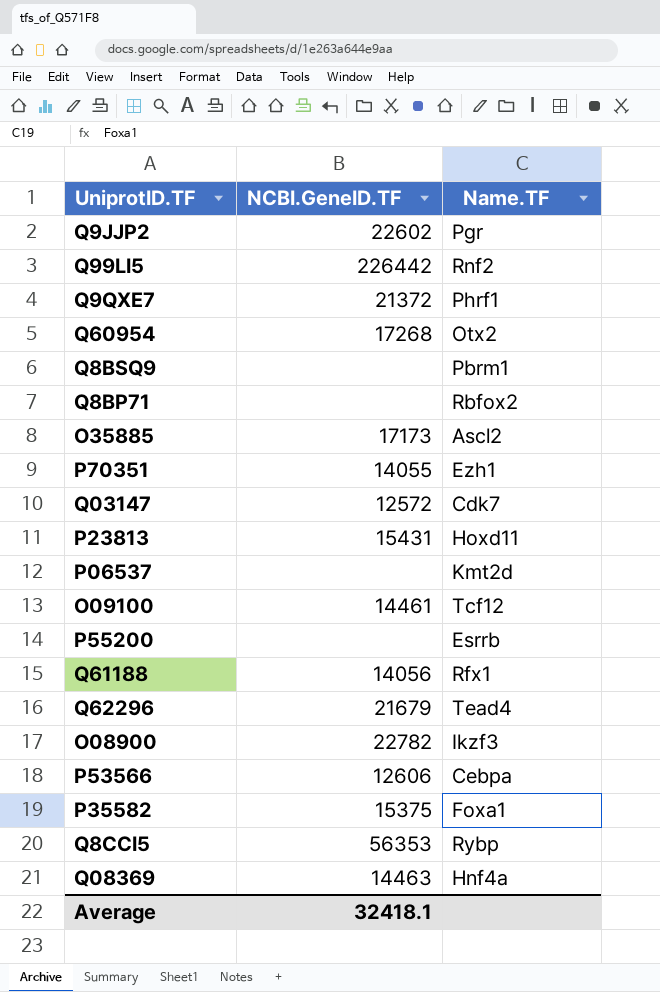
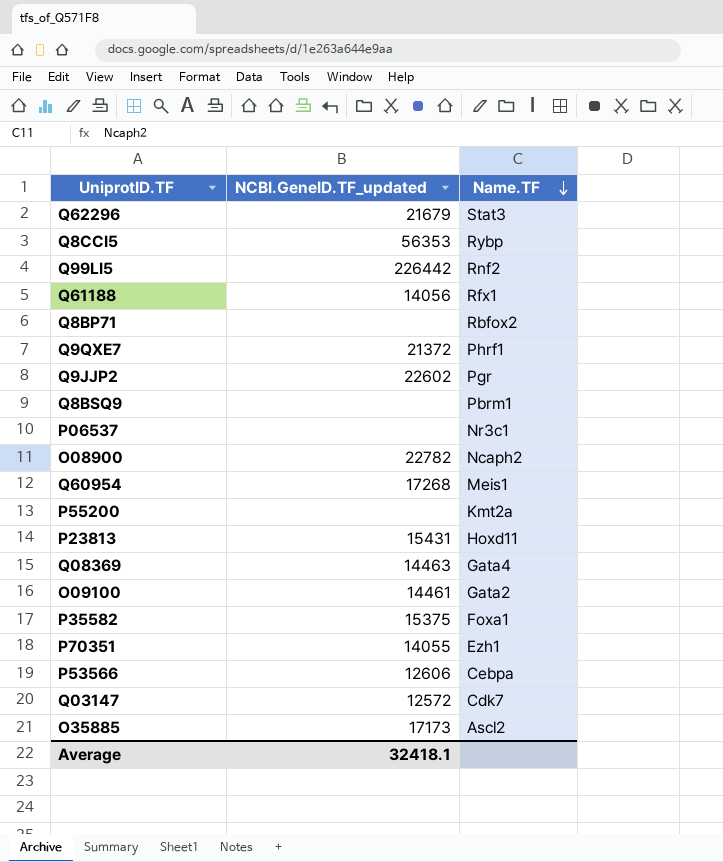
row order: none -> Name.TF descending
column name: NCBI.GeneID.TF -> NCBI.GeneID.TF_updated
Q62296 | Name.TF: Tead4 -> Stat3
P06537 | Name.TF: Kmt2d -> Nr3c1
O08900 | Name.TF: Ikzf3 -> Ncaph2
Q60954 | Name.TF: Otx2 -> Meis1
P55200 | Name.TF: Esrrb -> Kmt2a
Q08369 | Name.TF: Hnf4a -> Gata4
O09100 | Name.TF: Tcf12 -> Gata2

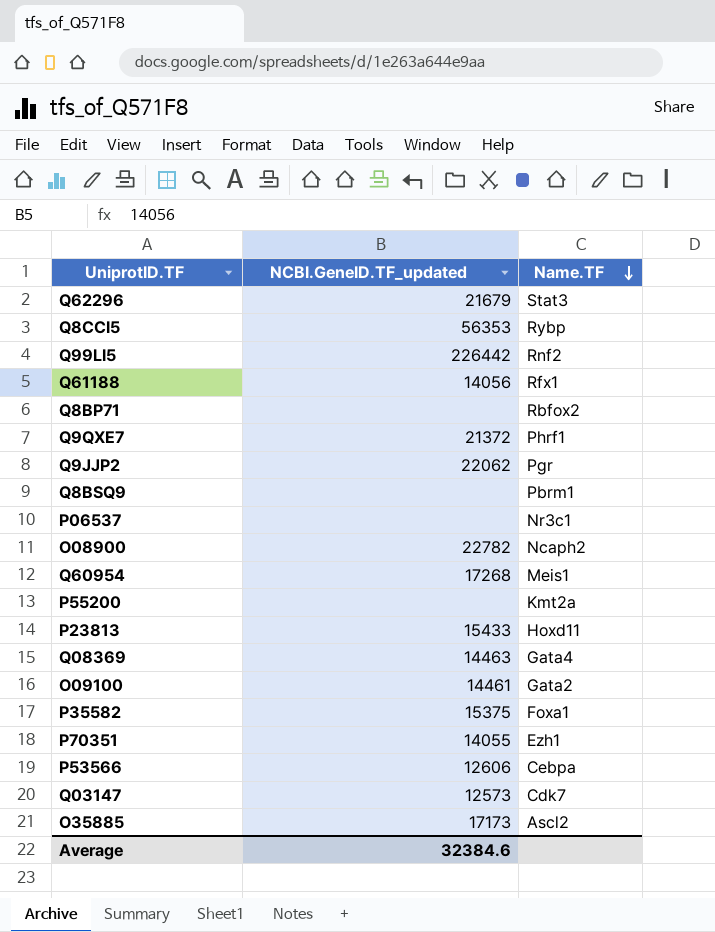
Q9JJP2 | NCBI.GeneID.TF_updated: 22602 -> 22062
P23813 | NCBI.GeneID.TF_updated: 15431 -> 15433
Q03147 | NCBI.GeneID.TF_updated: 12572 -> 12573
Average | NCBI.GeneID.TF_updated: 32418.1 -> 32384.6

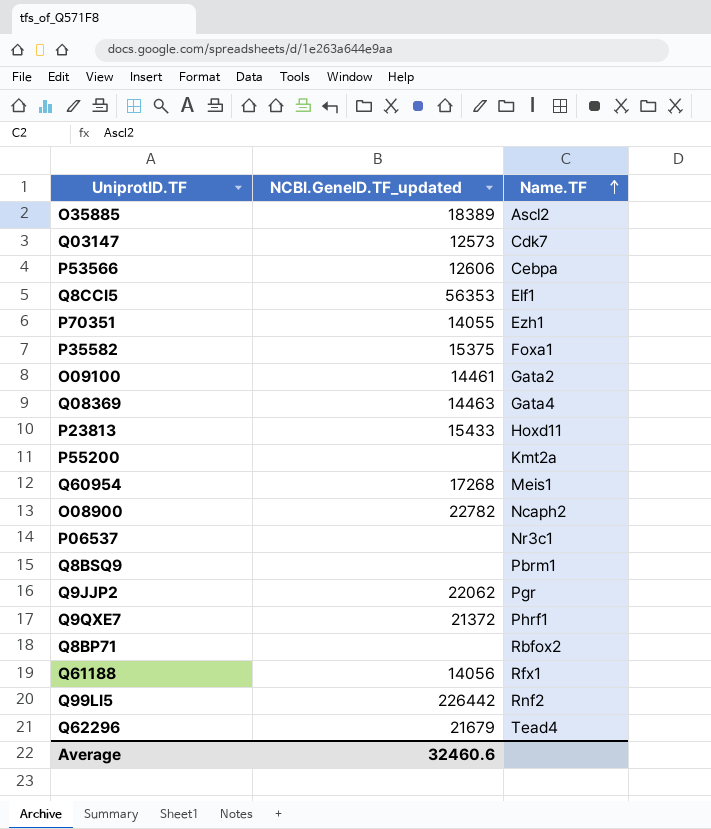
row order: Name.TF descending -> Name.TF ascending
O35885 | NCBI.GeneID.TF_updated: 17173 -> 18389
Q8CCI5 | Name.TF: Rybp -> Elf1
Q62296 | Name.TF: Stat3 -> Tead4
Average | NCBI.GeneID.TF_updated: 32384.6 -> 32460.6

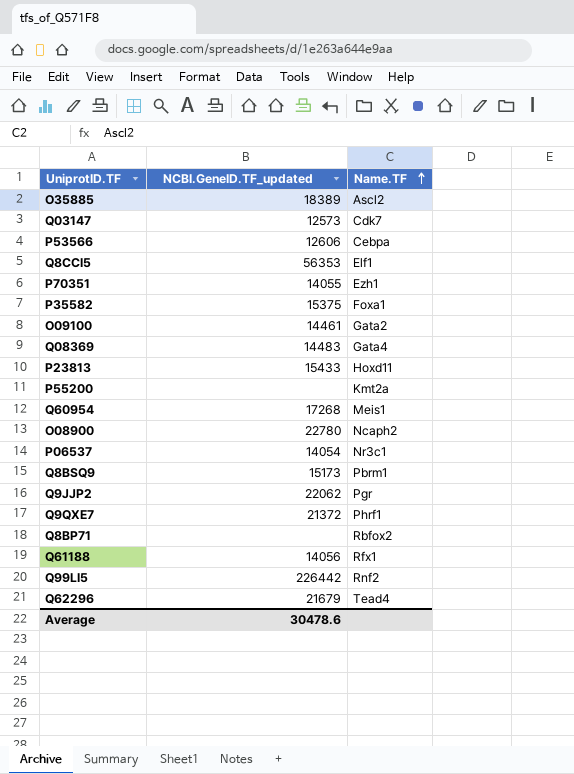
Q08369 | NCBI.GeneID.TF_updated: 14463 -> 14483
O08900 | NCBI.GeneID.TF_updated: 22782 -> 22780
P06537 | NCBI.GeneID.TF_updated: none -> 14054
Q8BSQ9 | NCBI.GeneID.TF_updated: none -> 15173
Average | NCBI.GeneID.TF_updated: 32460.6 -> 30478.6

